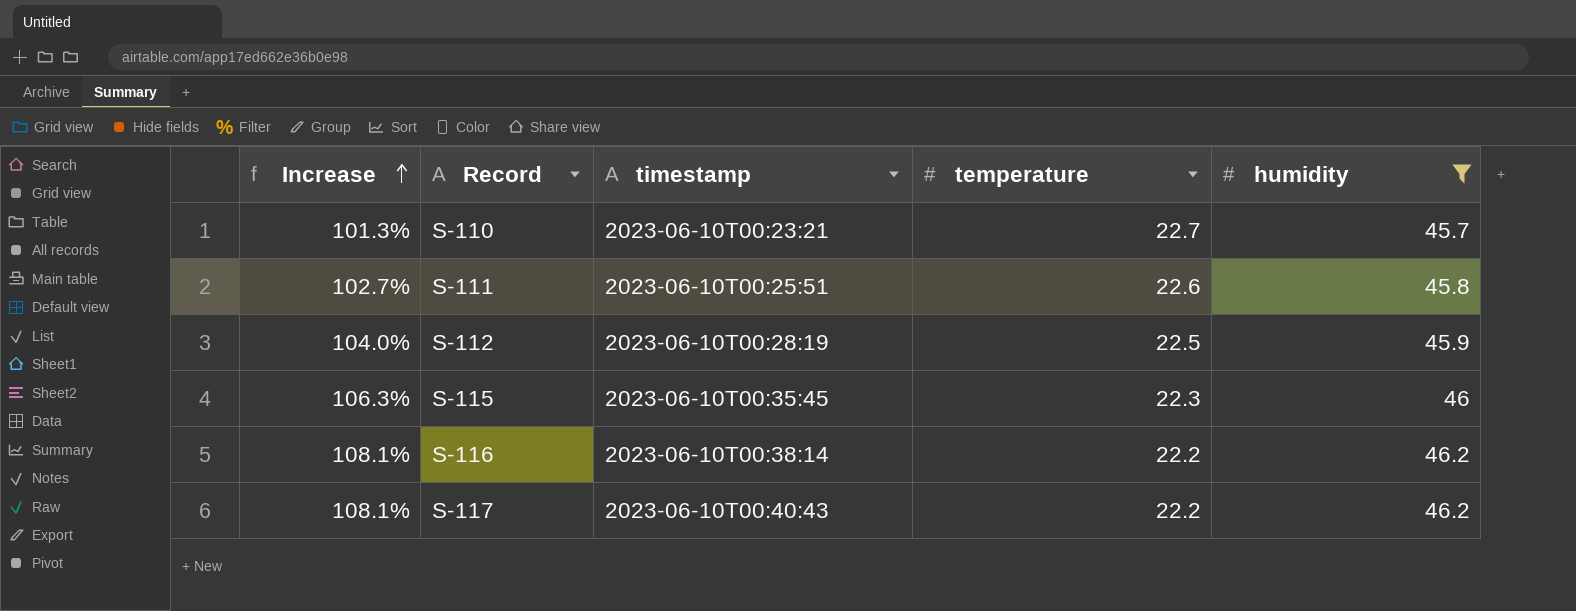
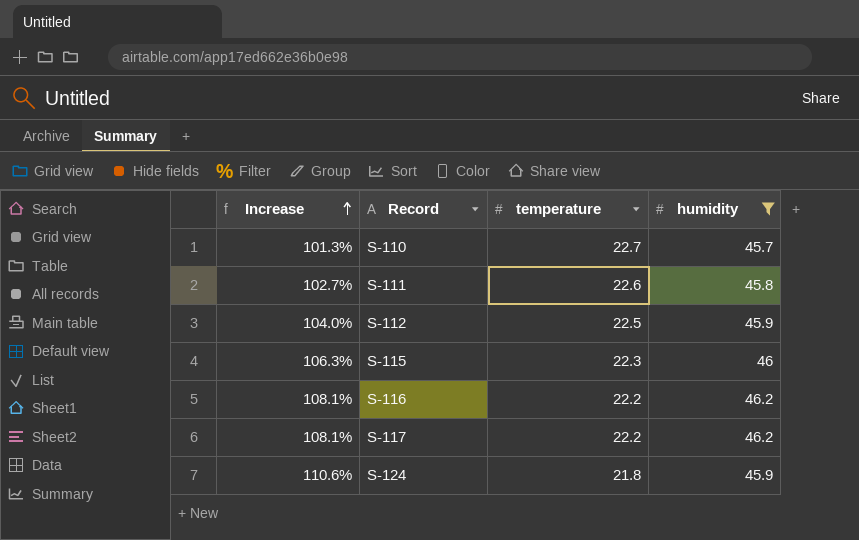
column timestamp | position: 3 -> none
row S-124: none -> 110.6% | 21.8 | 45.9

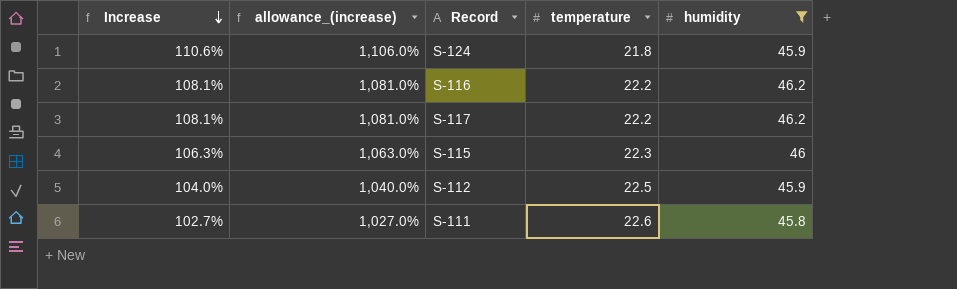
row order: Increase ascending -> Increase descending
column allowance_(increase) | formula: none -> [Increase] * 10
row S-110: 101.3% | 22.7 | 45.7 -> none

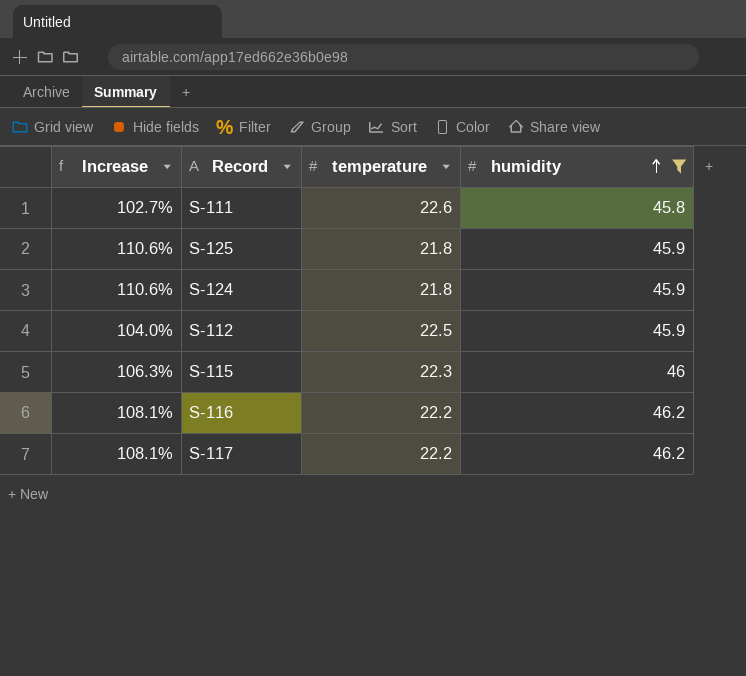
row order: Increase descending -> humidity ascending
column allowance_(increase) | formula: [Increase] * 10 -> none
row S-125: none -> 110.6% | 21.8 | 45.9

